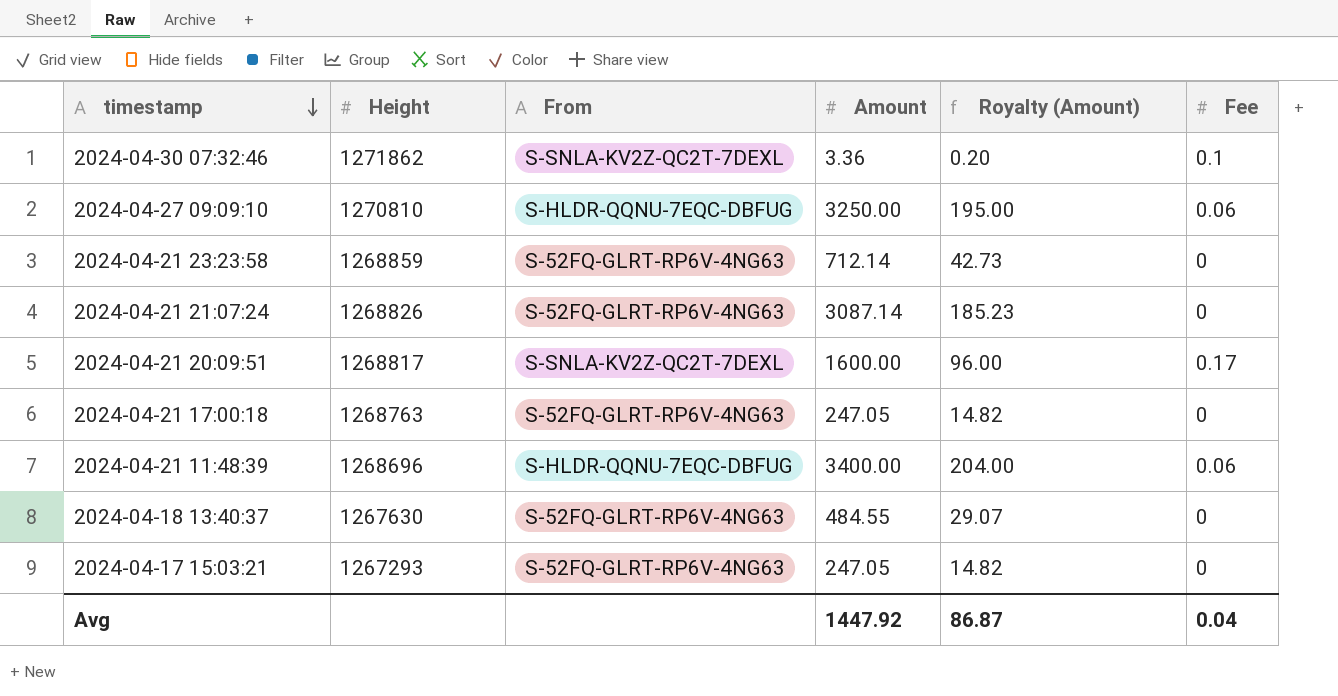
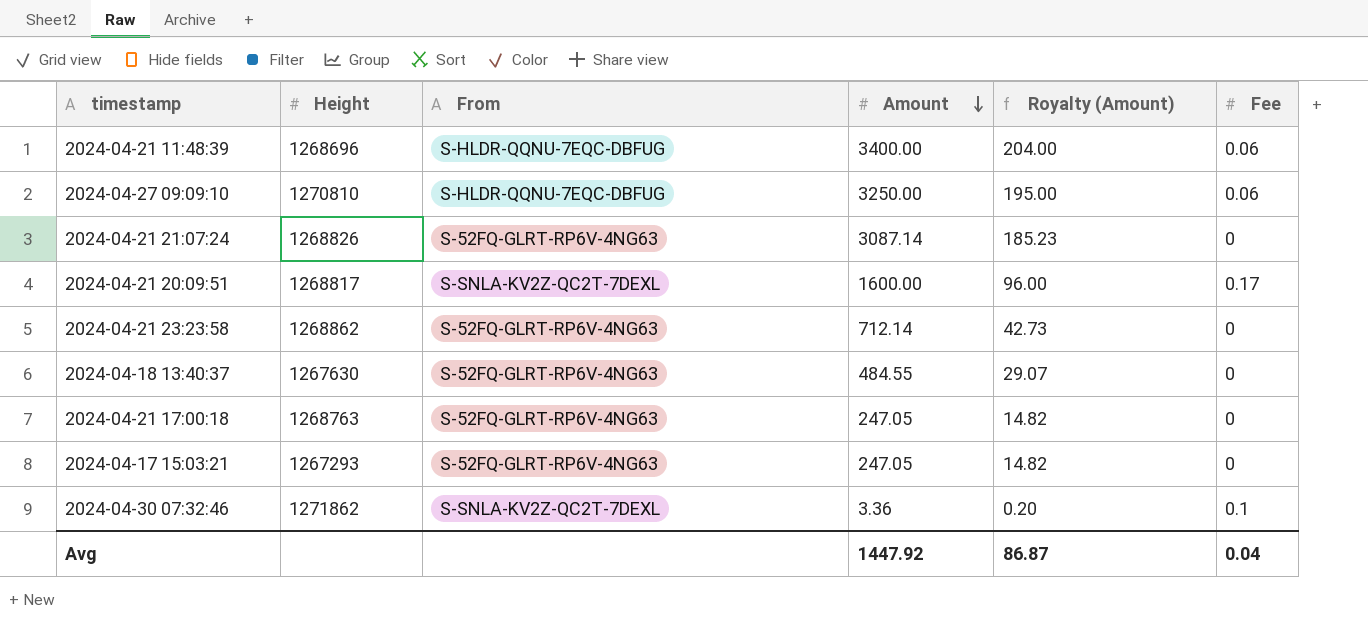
row order: timestamp descending -> Amount descending
2024-04-21 23:23:58 | Height: 1268859 -> 1268862

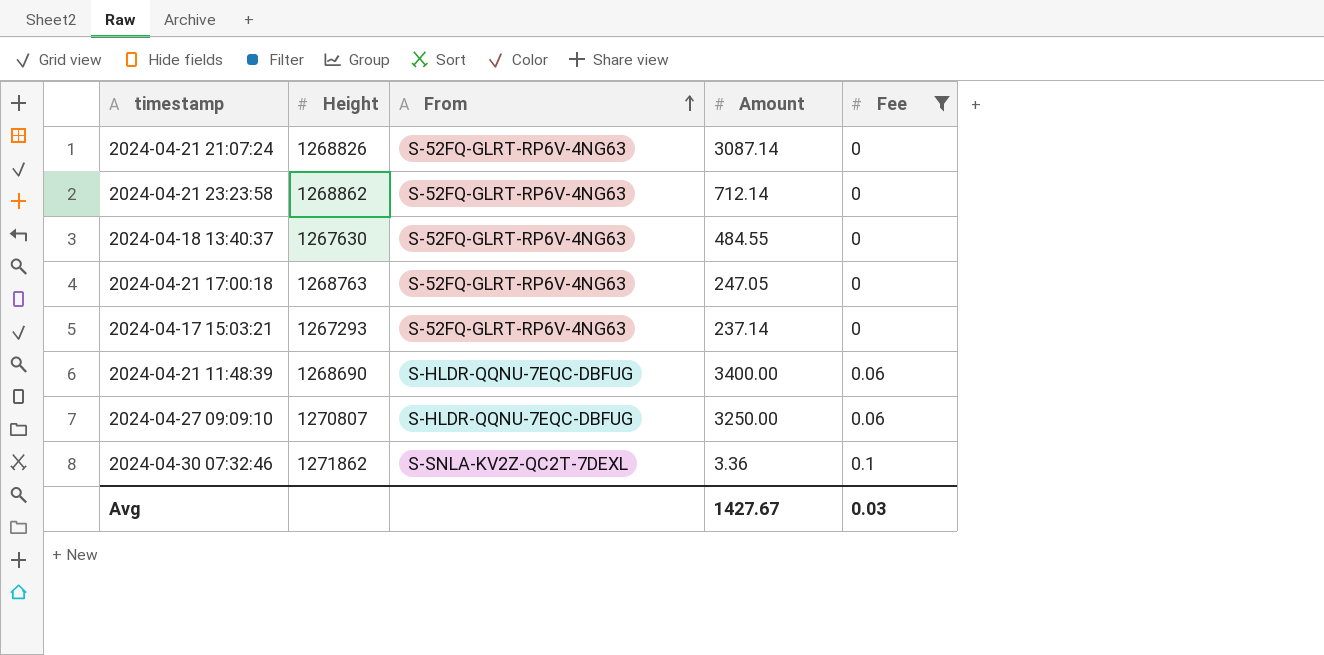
filter: none -> Fee != 0.17
row order: Amount descending -> From ascending
column Royalty (Amount) | formula: [Amount] * 0.06 -> none
2024-04-17 15:03:21 | Amount: 247.05 -> 237.14
2024-04-21 11:48:39 | Height: 1268696 -> 1268690
2024-04-27 09:09:10 | Height: 1270810 -> 1270807
Avg | Amount: 1447.92 -> 1427.67
Avg | Fee: 0.04 -> 0.03

